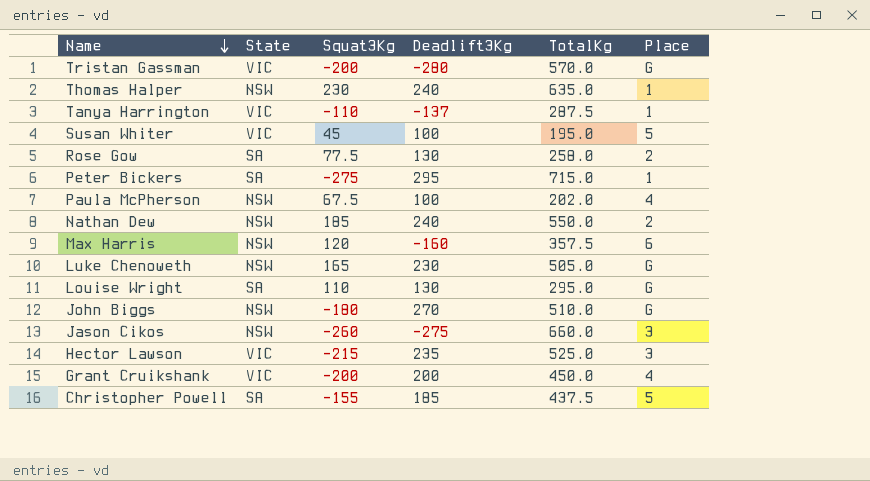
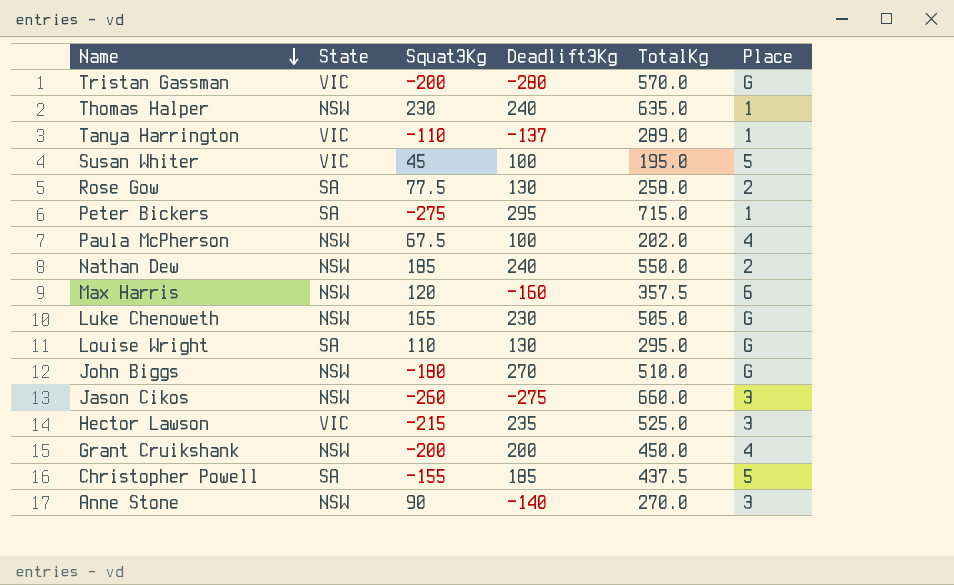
Tanya Harrington | TotalKg: 287.5 -> 289.0
Grant Cruikshank | State: VIC -> NSW
row Anne Stone: none -> NSW | 90 | -140 | 270.0 | 3

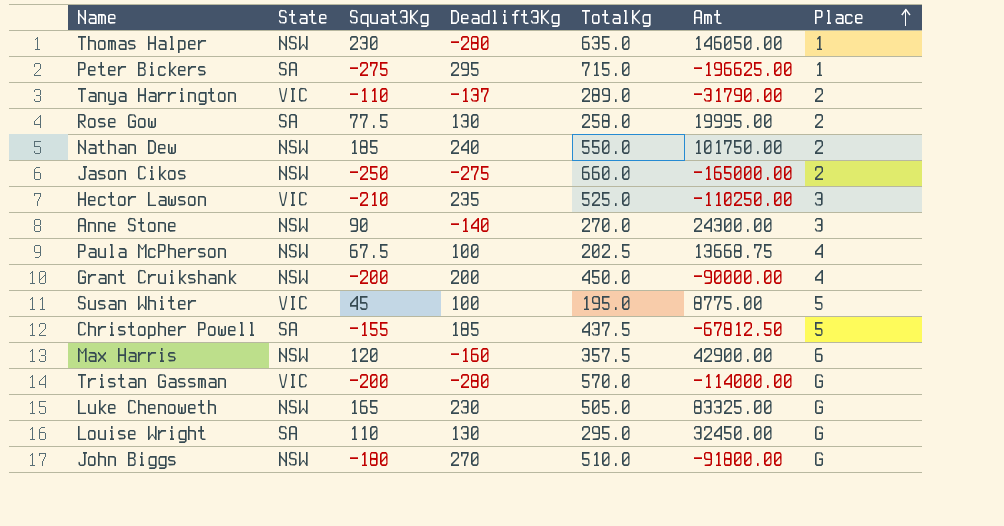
row order: Name descending -> Place ascending
column Amt | formula: none -> [Squat3Kg] * [TotalKg]
Thomas Halper | Deadlift3Kg: 240 -> -280
Tanya Harrington | Place: 1 -> 2
Jason Cikos | Squat3Kg: -260 -> -250
Jason Cikos | Place: 3 -> 2
Hector Lawson | Squat3Kg: -215 -> -210
Paula McPherson | TotalKg: 202.0 -> 202.5

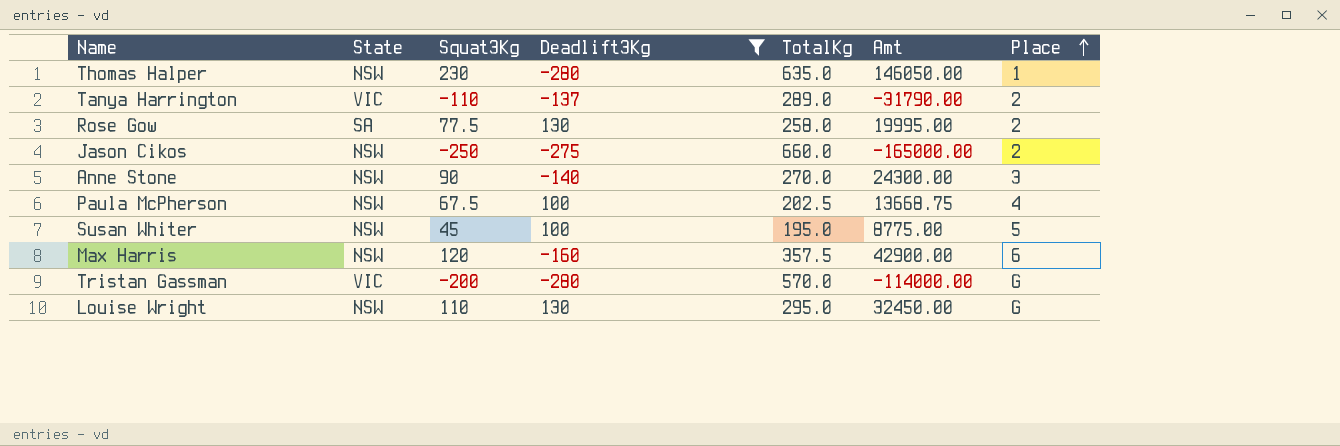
filter: none -> Deadlift3Kg <= 130
Susan Whiter | State: VIC -> NSW
Louise Wright | State: SA -> NSW

